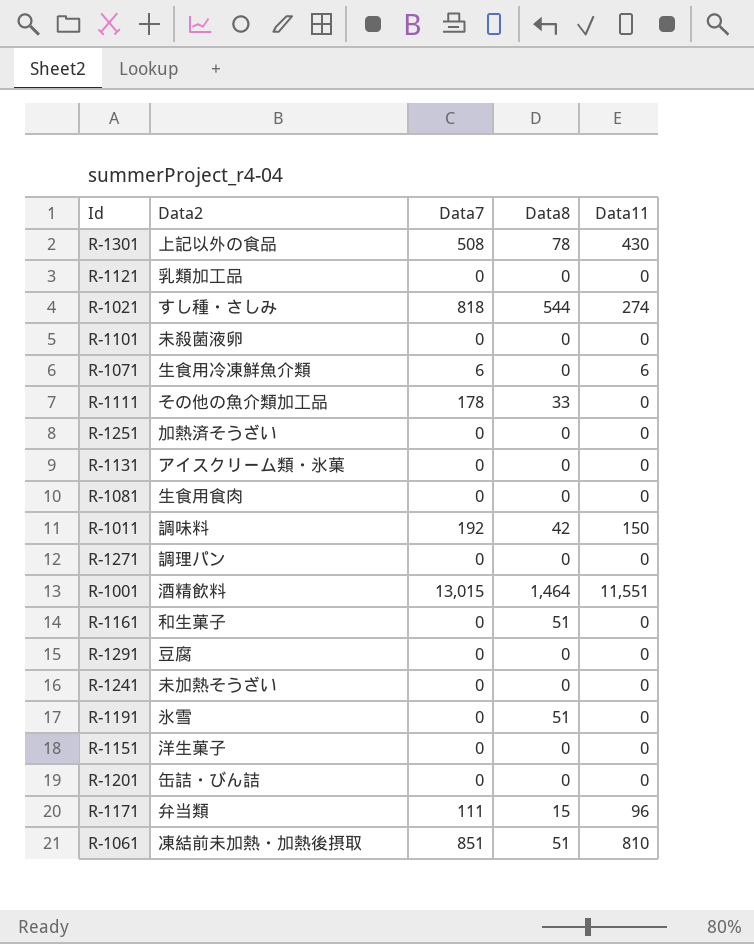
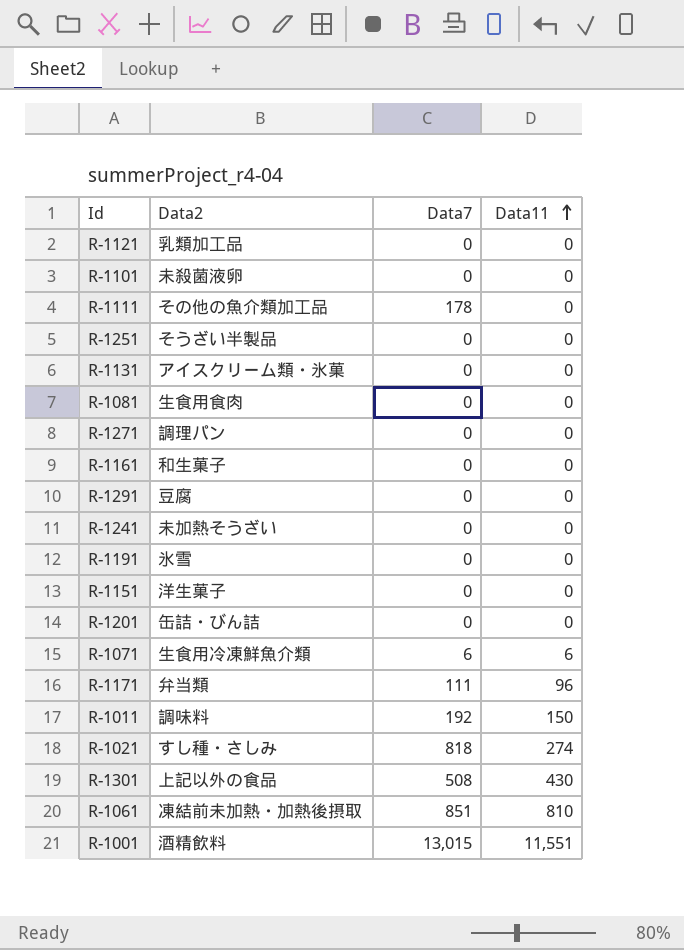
row order: none -> Data11 ascending
column Data8 | position: 4 -> none
R-1251 | Data2: 加熱済そうざい -> そうざい半製品

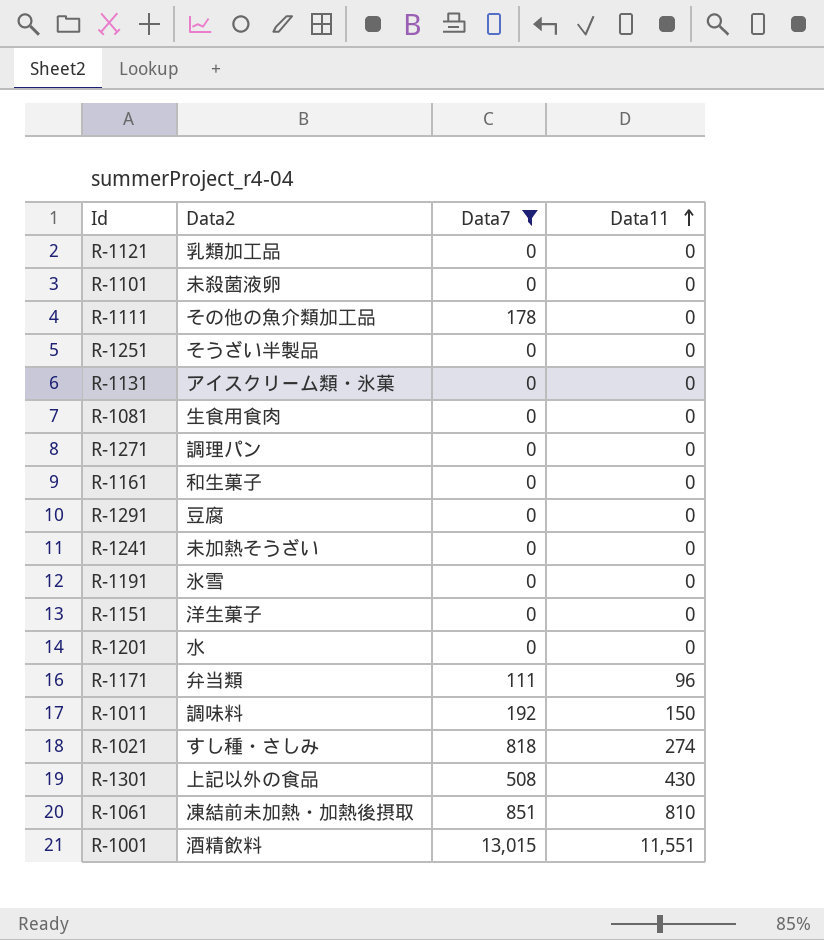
filter: none -> Data7 != 6
R-1201 | Data2: 缶詰・びん詰 -> 水

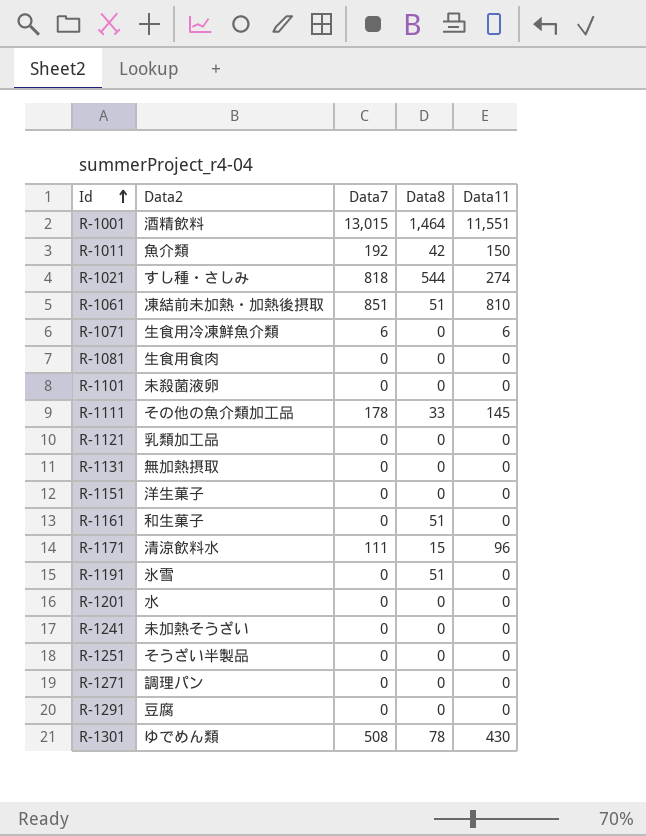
filter: Data7 != 6 -> none
row order: Data11 ascending -> Id ascending
column Data8 | position: none -> 4
R-1011 | Data2: 調味料 -> 魚介類
R-1111 | Data11: 0 -> 145
R-1131 | Data2: アイスクリーム類・氷菓 -> 無加熱摂取
R-1171 | Data2: 弁当類 -> 清涼飲料水
R-1301 | Data2: 上記以外の食品 -> ゆでめん類

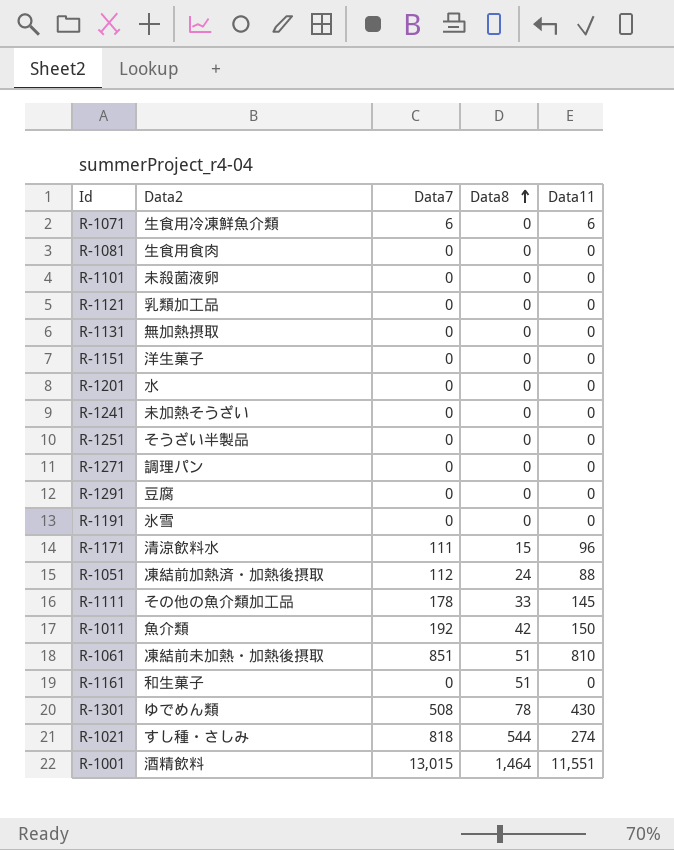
row order: Id ascending -> Data8 ascending
R-1191 | Data8: 51 -> 0
row R-1051: none -> 凍結前加熱済・加熱後摂取 | 112 | 24 | 88

